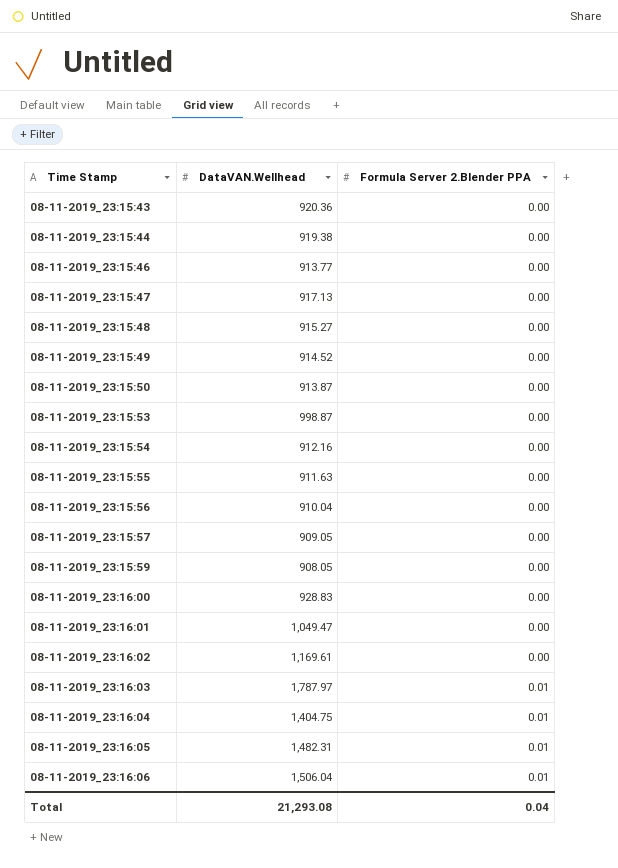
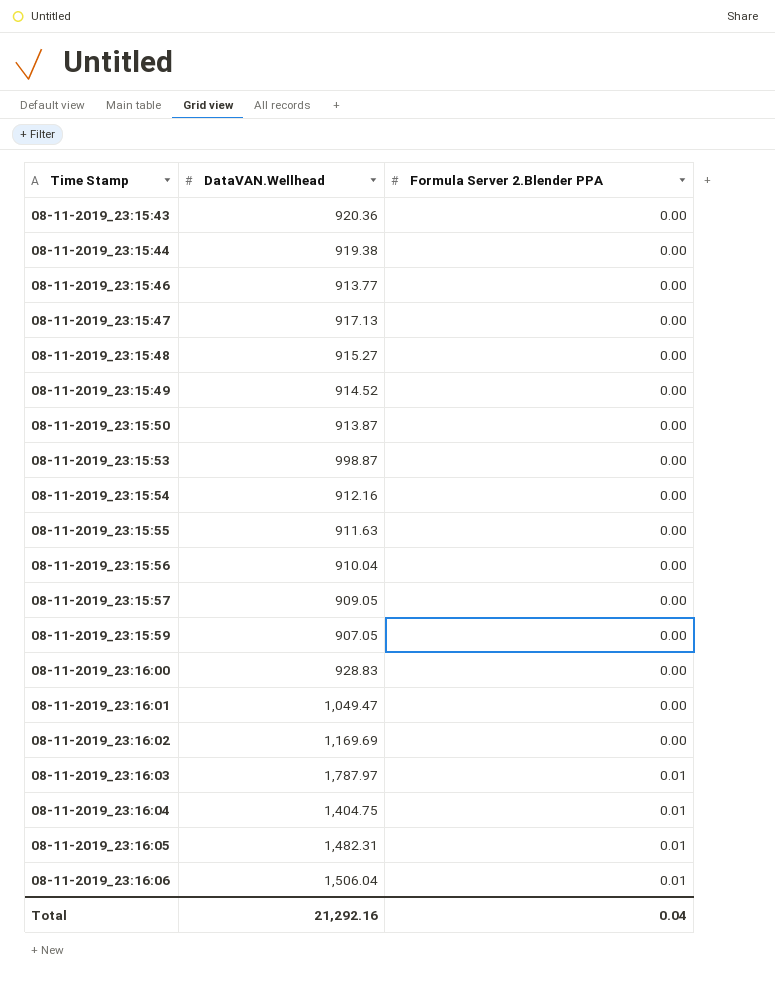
08-11-2019_23:15:59 | DataVAN.Wellhead: 908.05 -> 907.05
08-11-2019_23:16:02 | DataVAN.Wellhead: 1,169.61 -> 1,169.69
Total | DataVAN.Wellhead: 21,293.08 -> 21,292.16

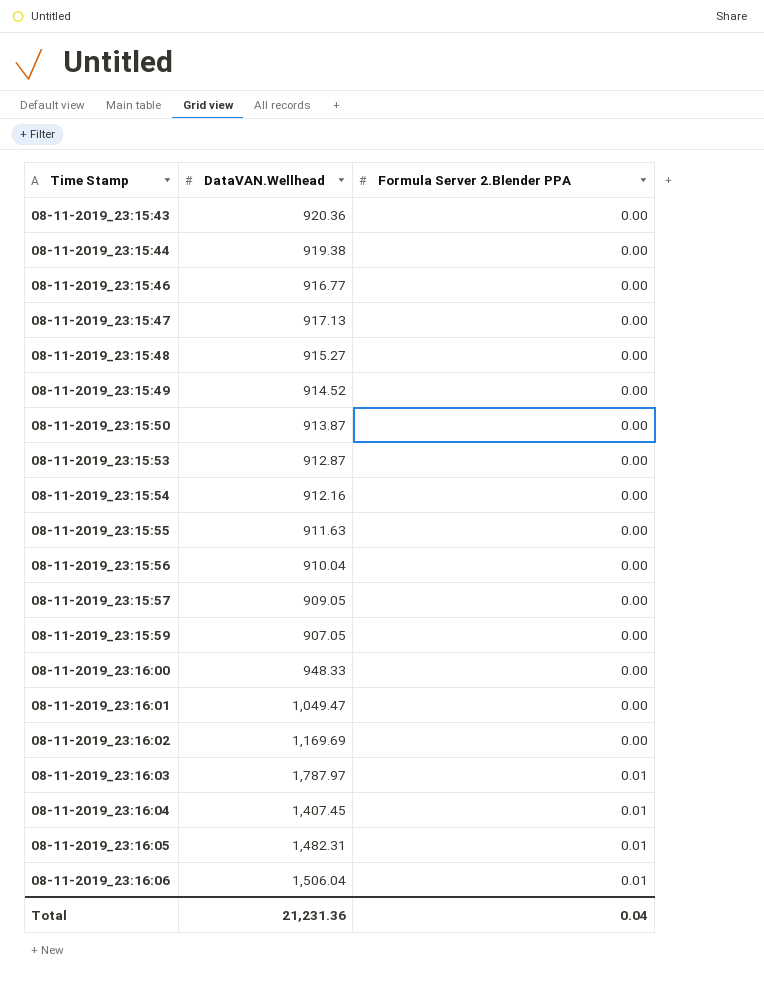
08-11-2019_23:15:46 | DataVAN.Wellhead: 913.77 -> 916.77
08-11-2019_23:15:53 | DataVAN.Wellhead: 998.87 -> 912.87
08-11-2019_23:16:00 | DataVAN.Wellhead: 928.83 -> 948.33
08-11-2019_23:16:04 | DataVAN.Wellhead: 1,404.75 -> 1,407.45
Total | DataVAN.Wellhead: 21,292.16 -> 21,231.36

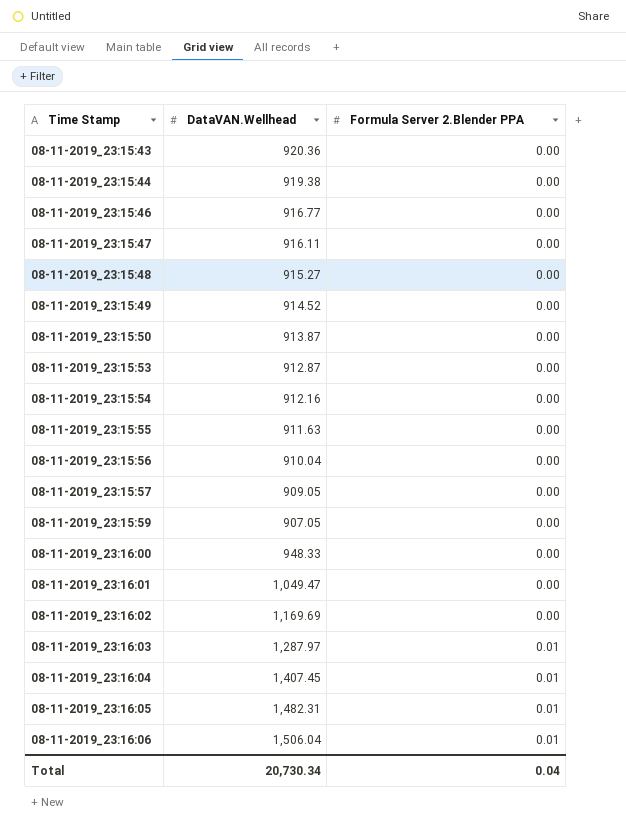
08-11-2019_23:15:47 | DataVAN.Wellhead: 917.13 -> 916.11
08-11-2019_23:16:03 | DataVAN.Wellhead: 1,787.97 -> 1,287.97
Total | DataVAN.Wellhead: 21,231.36 -> 20,730.34

